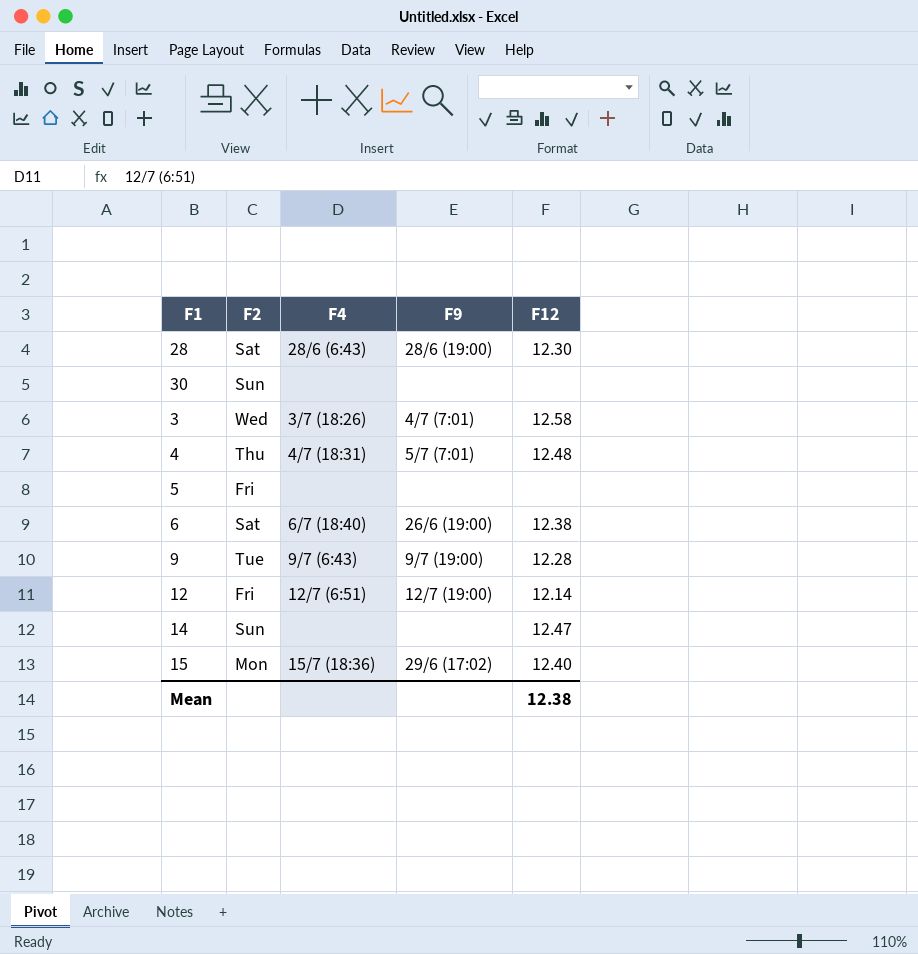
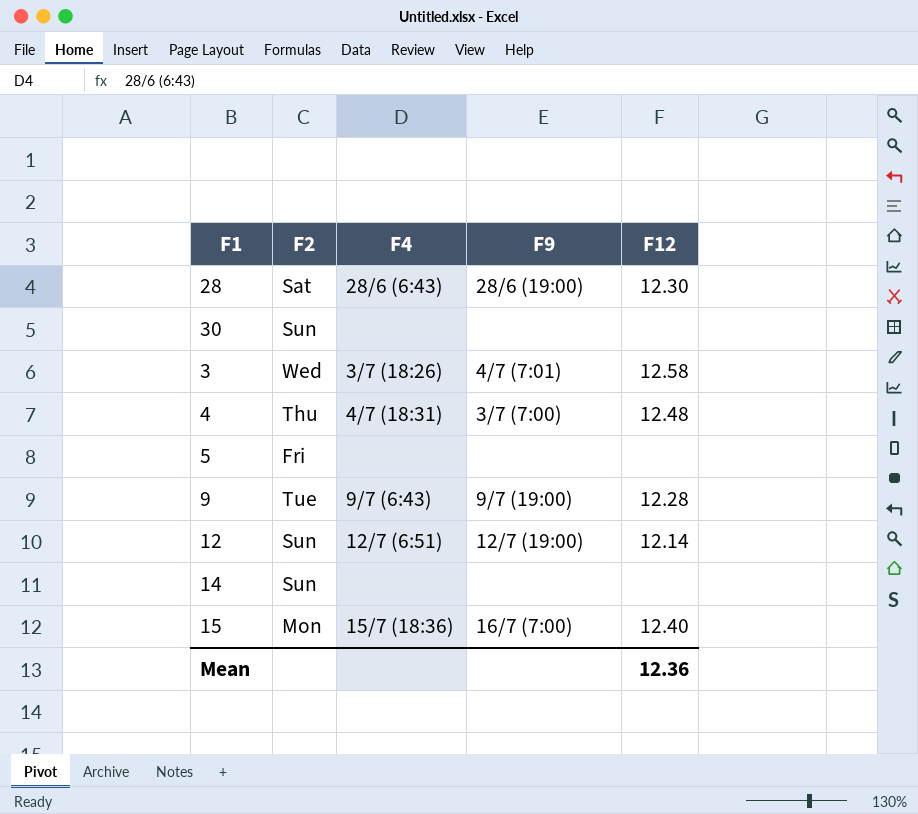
row 6: Sat | 6/7 (18:40) | 26/6 (19:00) | 12.38 -> none
4 | F9: 5/7 (7:01) -> 3/7 (7:00)
12 | F2: Fri -> Sun
14 | F12: 12.47 -> none
15 | F9: 29/6 (17:02) -> 16/7 (7:00)
Mean | F12: 12.38 -> 12.36

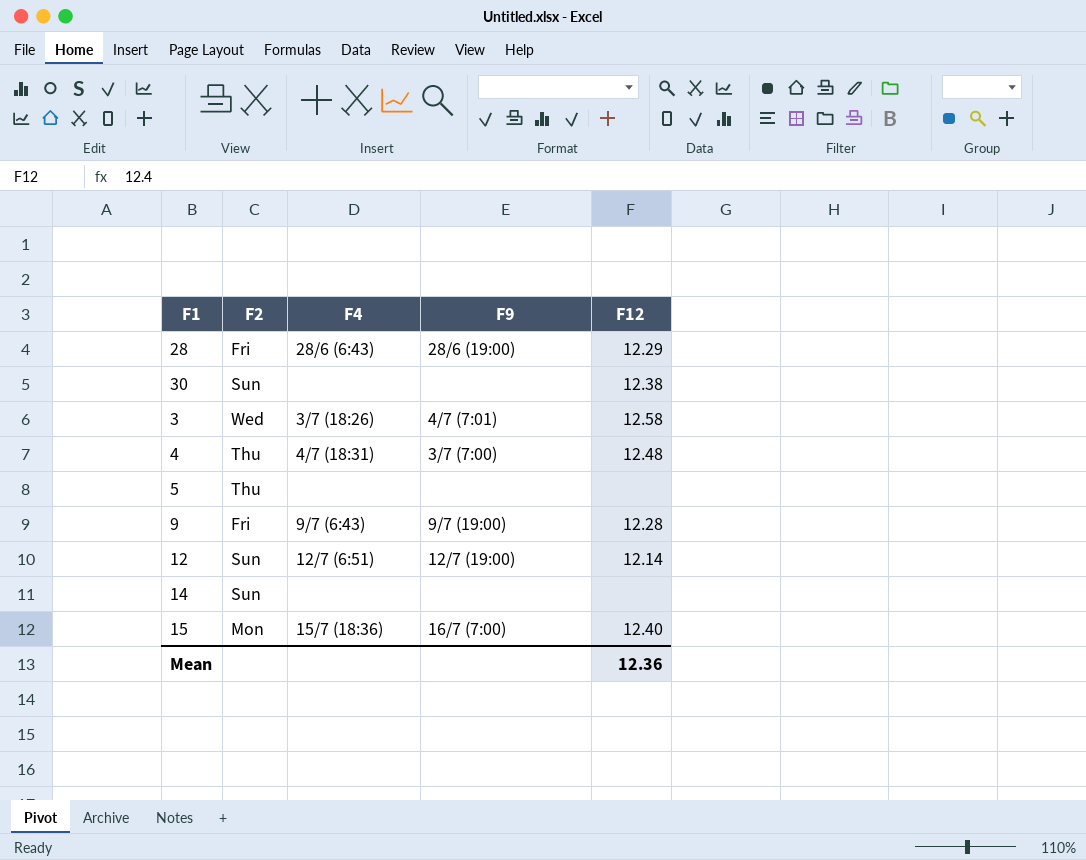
28 | F2: Sat -> Fri
28 | F12: 12.30 -> 12.29
30 | F12: none -> 12.38
5 | F2: Fri -> Thu
9 | F2: Tue -> Fri

